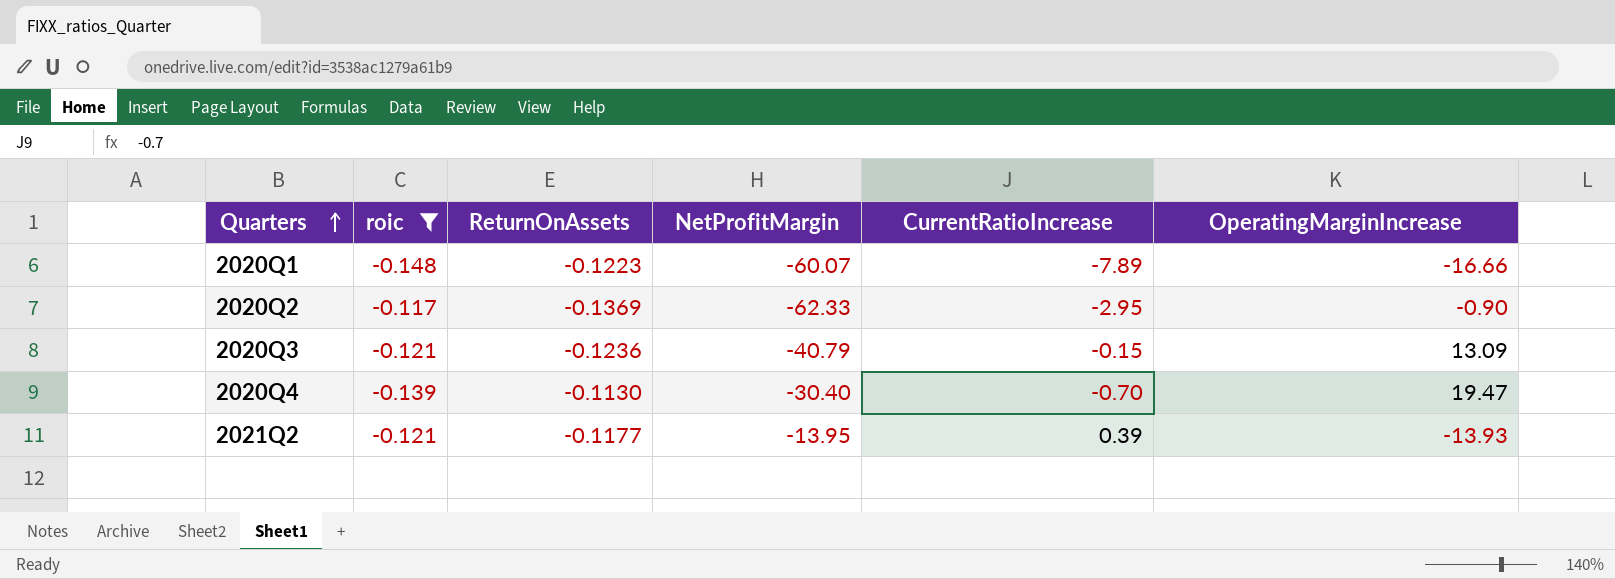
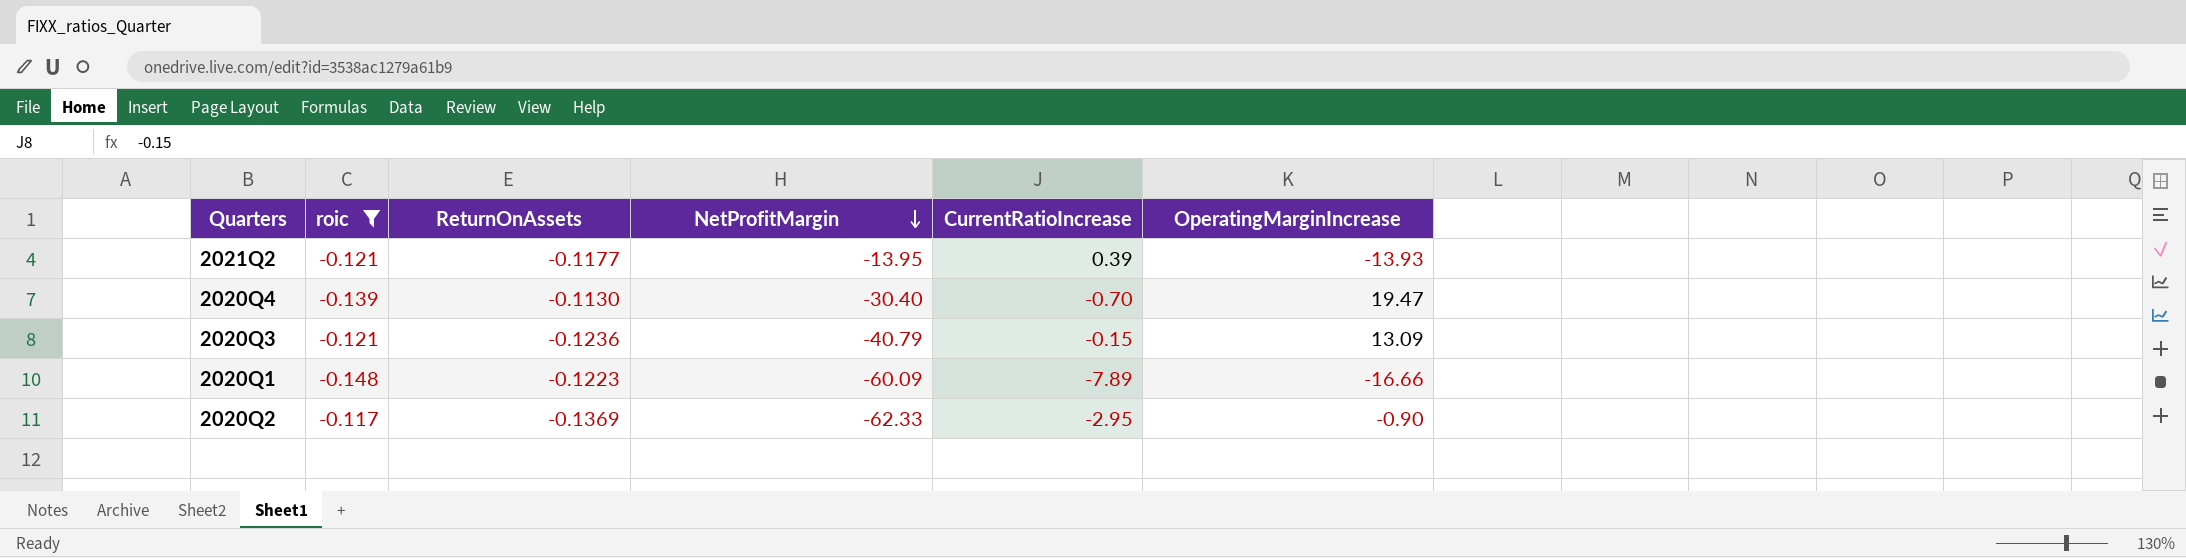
row order: Quarters ascending -> NetProfitMargin descending
2020Q1 | NetProfitMargin: -60.07 -> -60.09

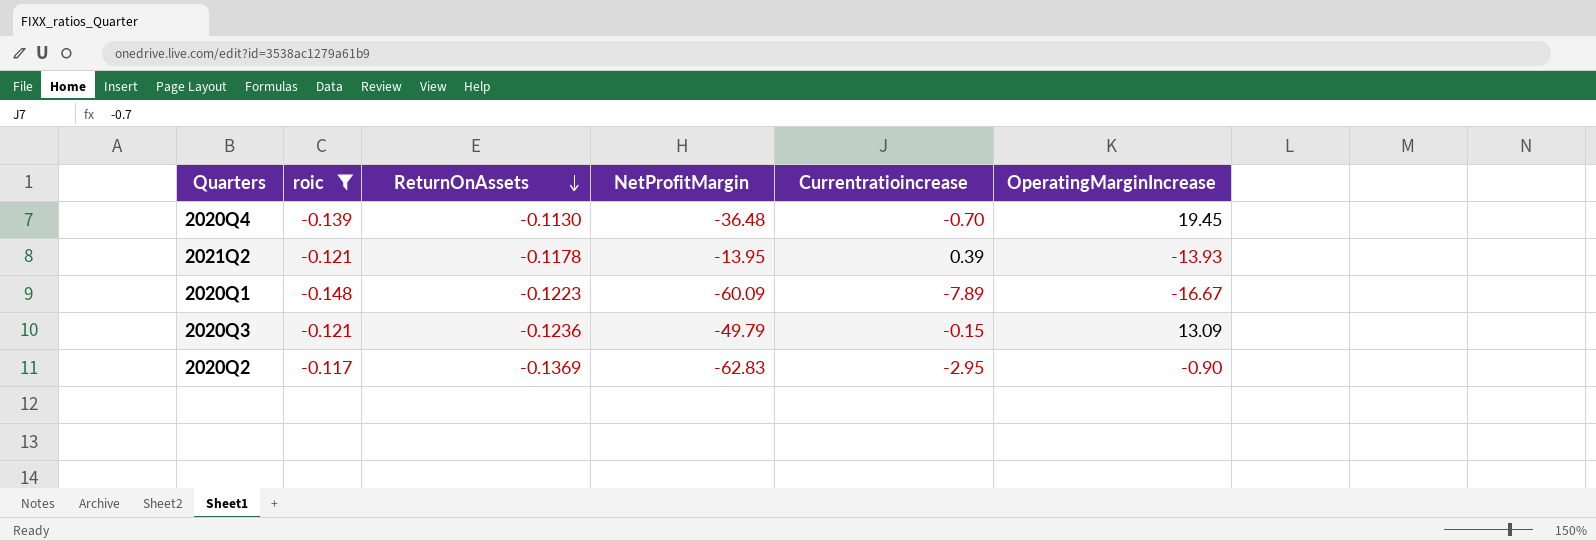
row order: NetProfitMargin descending -> ReturnOnAssets descending
column name: CurrentRatioIncrease -> Currentratioincrease
2020Q4 | NetProfitMargin: -30.40 -> -36.48
2020Q4 | OperatingMarginIncrease: 19.47 -> 19.45
2021Q2 | ReturnOnAssets: -0.1177 -> -0.1178
2020Q1 | OperatingMarginIncrease: -16.66 -> -16.67
2020Q3 | NetProfitMargin: -40.79 -> -49.79
2020Q2 | NetProfitMargin: -62.33 -> -62.83

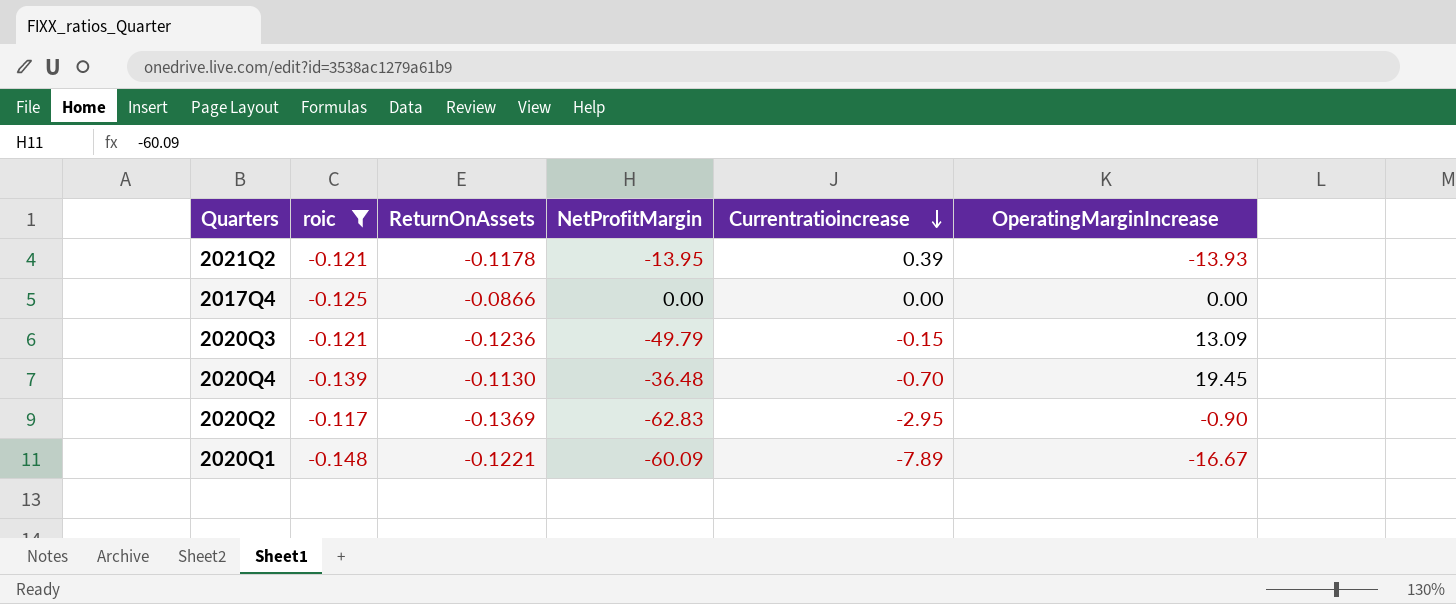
row order: ReturnOnAssets descending -> Currentratioincrease descending
row 2017Q4: none -> -0.125 | -0.0866 | 0.00 | 0.00 | 0.00
2020Q1 | ReturnOnAssets: -0.1223 -> -0.1221

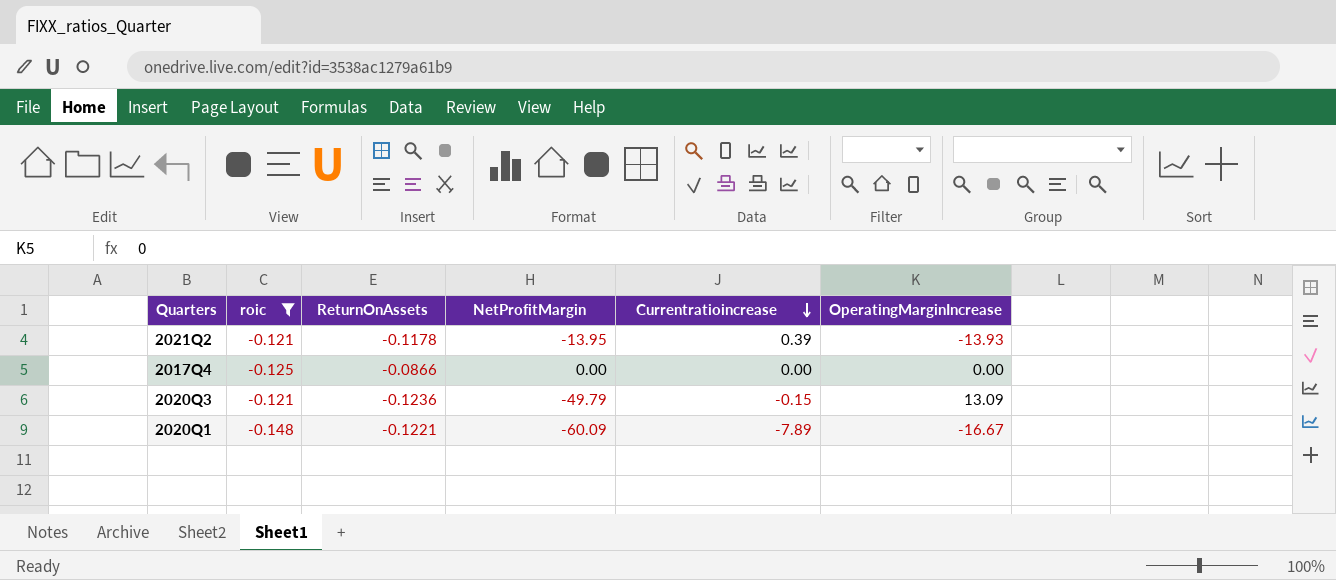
row 2020Q4: -0.139 | -0.1130 | -36.48 | -0.70 | 19.45 -> none
row 2020Q2: -0.117 | -0.1369 | -62.83 | -2.95 | -0.90 -> none

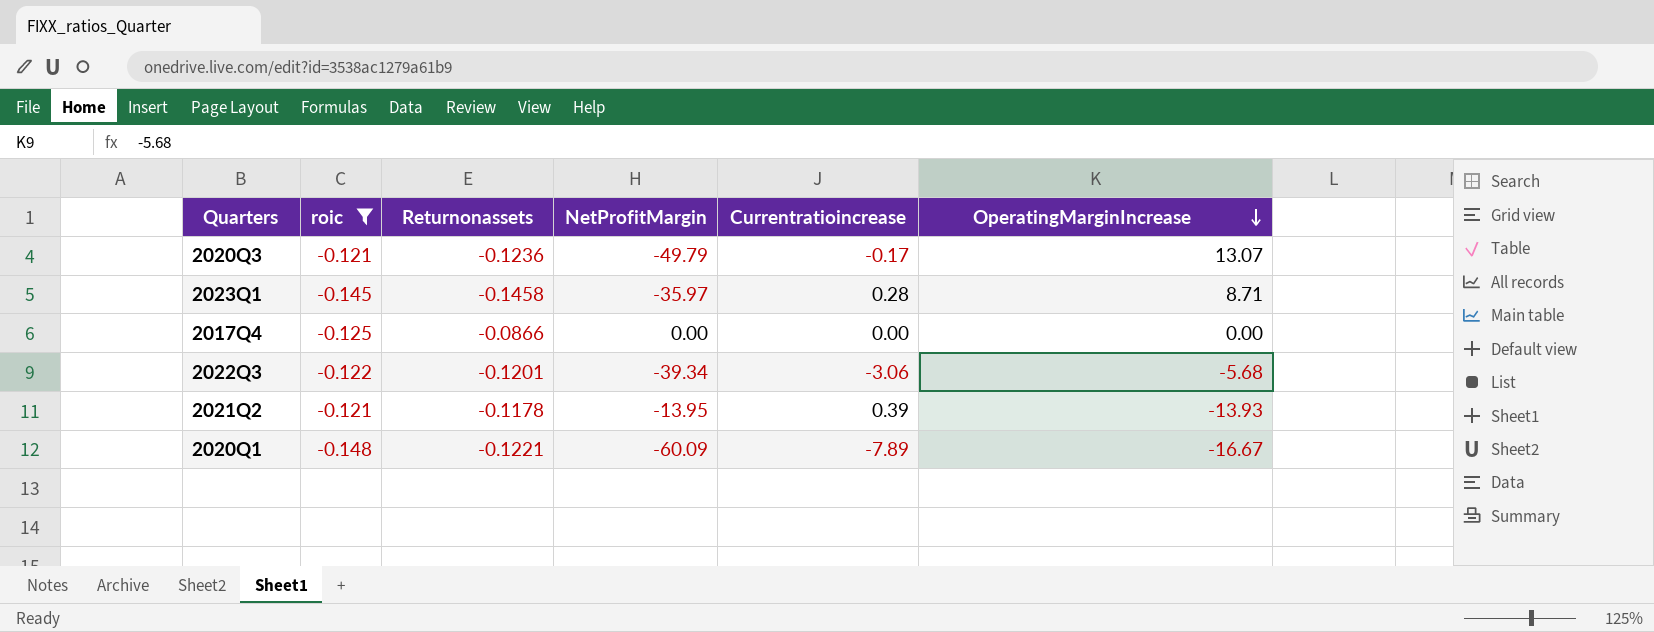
row order: Currentratioincrease descending -> OperatingMarginIncrease descending
column name: ReturnOnAssets -> Returnonassets
2020Q3 | Currentratioincrease: -0.15 -> -0.17
2020Q3 | OperatingMarginIncrease: 13.09 -> 13.07
row 2023Q1: none -> -0.145 | -0.1458 | -35.97 | 0.28 | 8.71
row 2022Q3: none -> -0.122 | -0.1201 | -39.34 | -3.06 | -5.68

